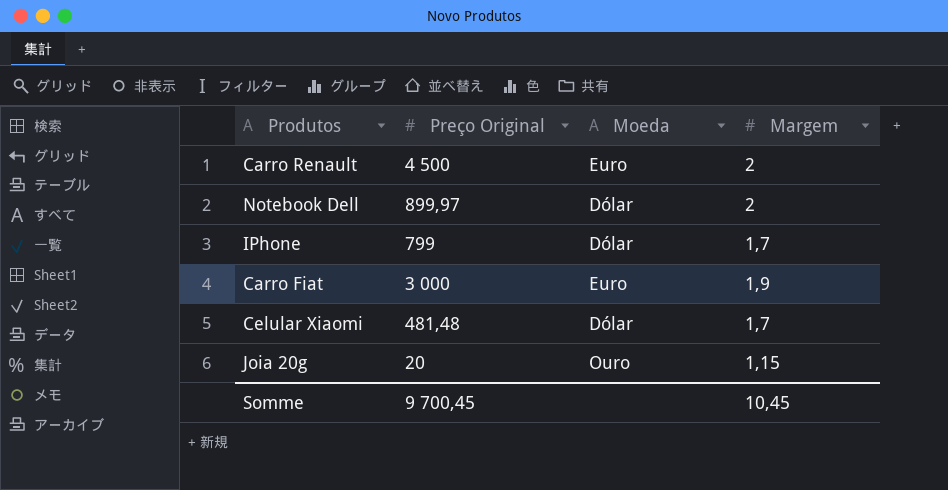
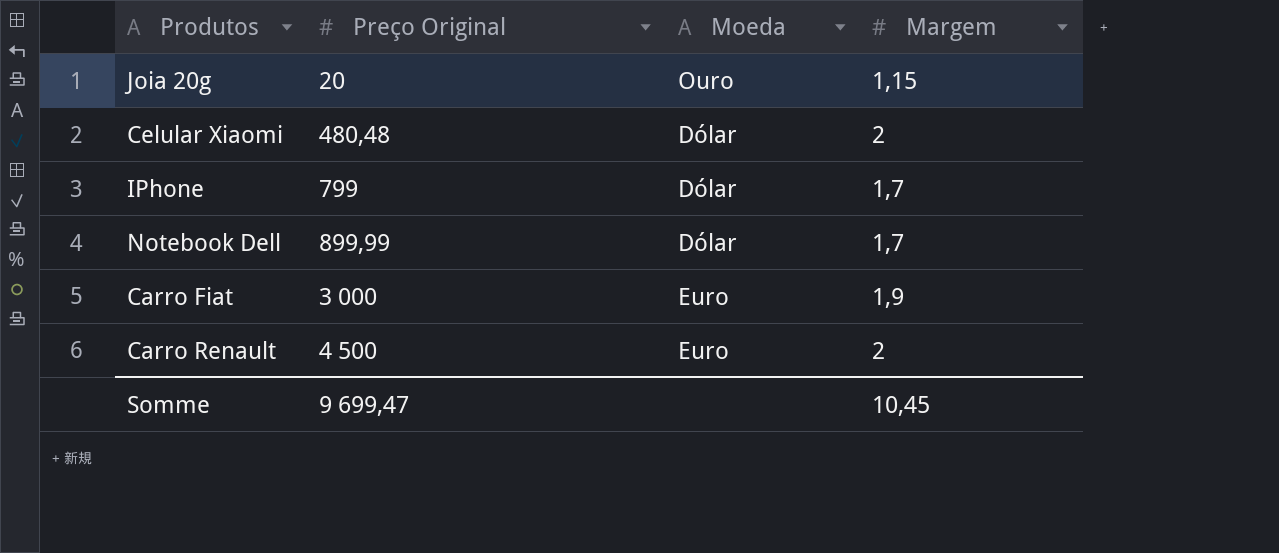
row order: none -> Preço Original ascending
Celular Xiaomi | Preço Original: 481,48 -> 480,48
Celular Xiaomi | Margem: 1,7 -> 2
Notebook Dell | Preço Original: 899,97 -> 899,99
Notebook Dell | Margem: 2 -> 1,7
Somme | Preço Original: 9 700,45 -> 9 699,47

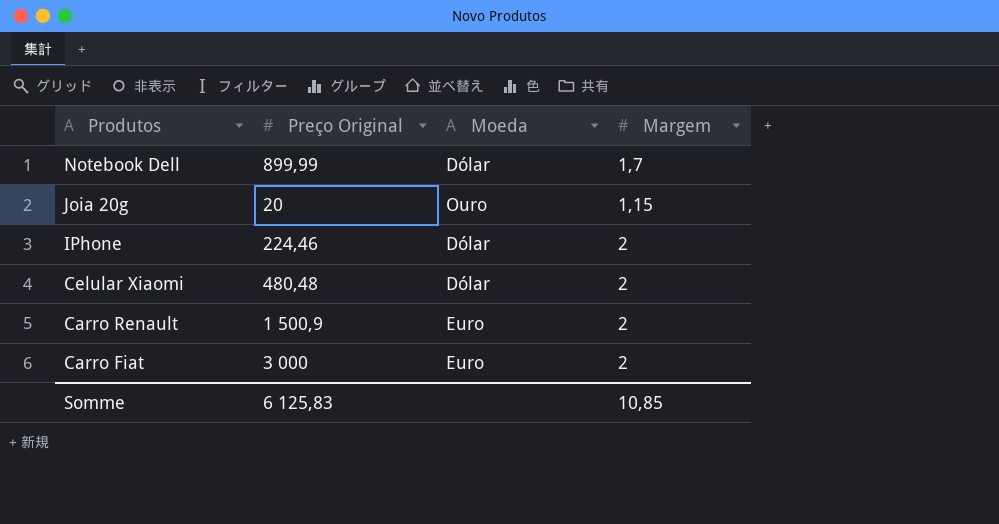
row order: Preço Original ascending -> Produtos descending
IPhone | Preço Original: 799 -> 224,46
IPhone | Margem: 1,7 -> 2
Carro Renault | Preço Original: 4 500 -> 1 500,9
Carro Fiat | Margem: 1,9 -> 2
Somme | Preço Original: 9 699,47 -> 6 125,83
Somme | Margem: 10,45 -> 10,85

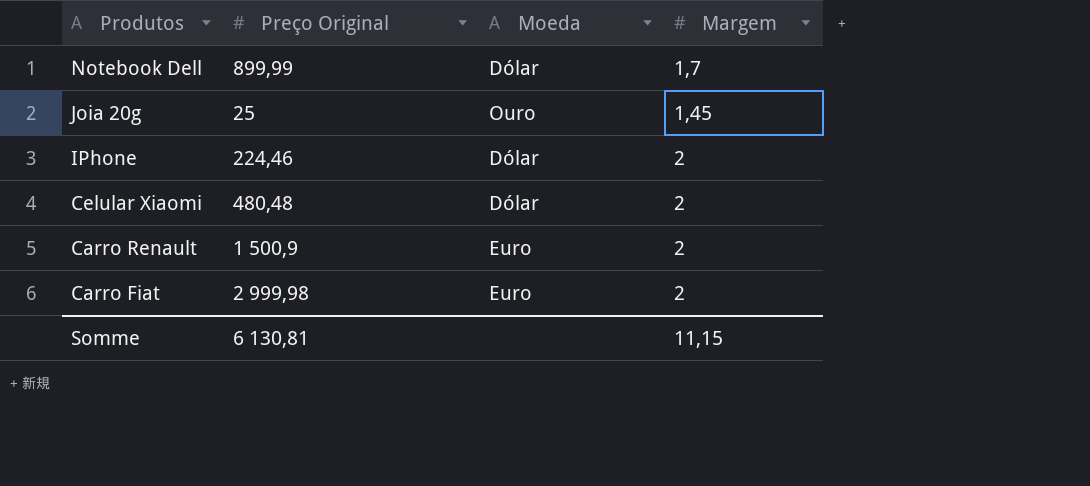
Joia 20g | Preço Original: 20 -> 25
Joia 20g | Margem: 1,15 -> 1,45
Carro Fiat | Preço Original: 3 000 -> 2 999,98
Somme | Preço Original: 6 125,83 -> 6 130,81
Somme | Margem: 10,85 -> 11,15

